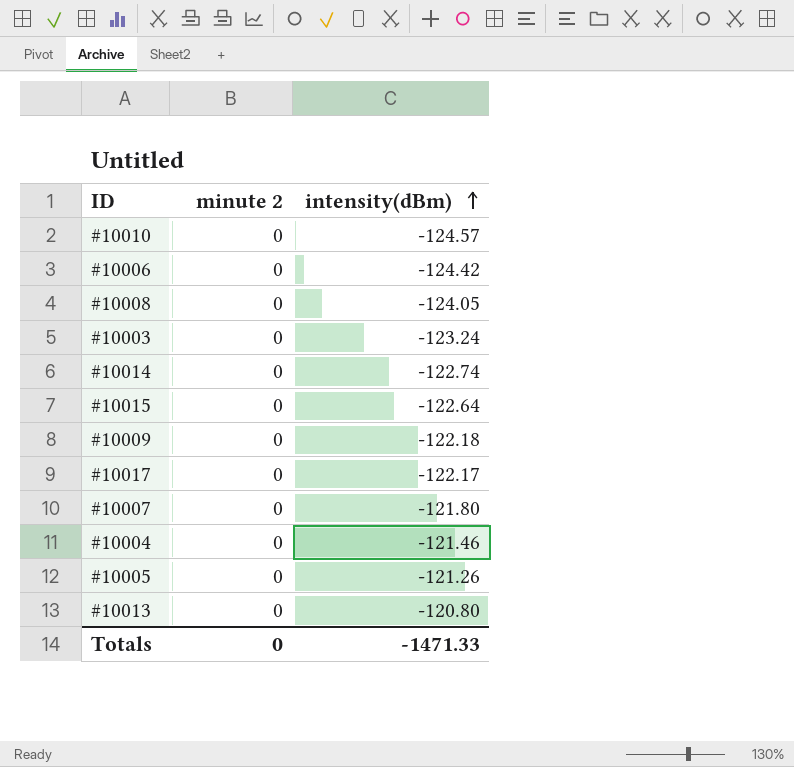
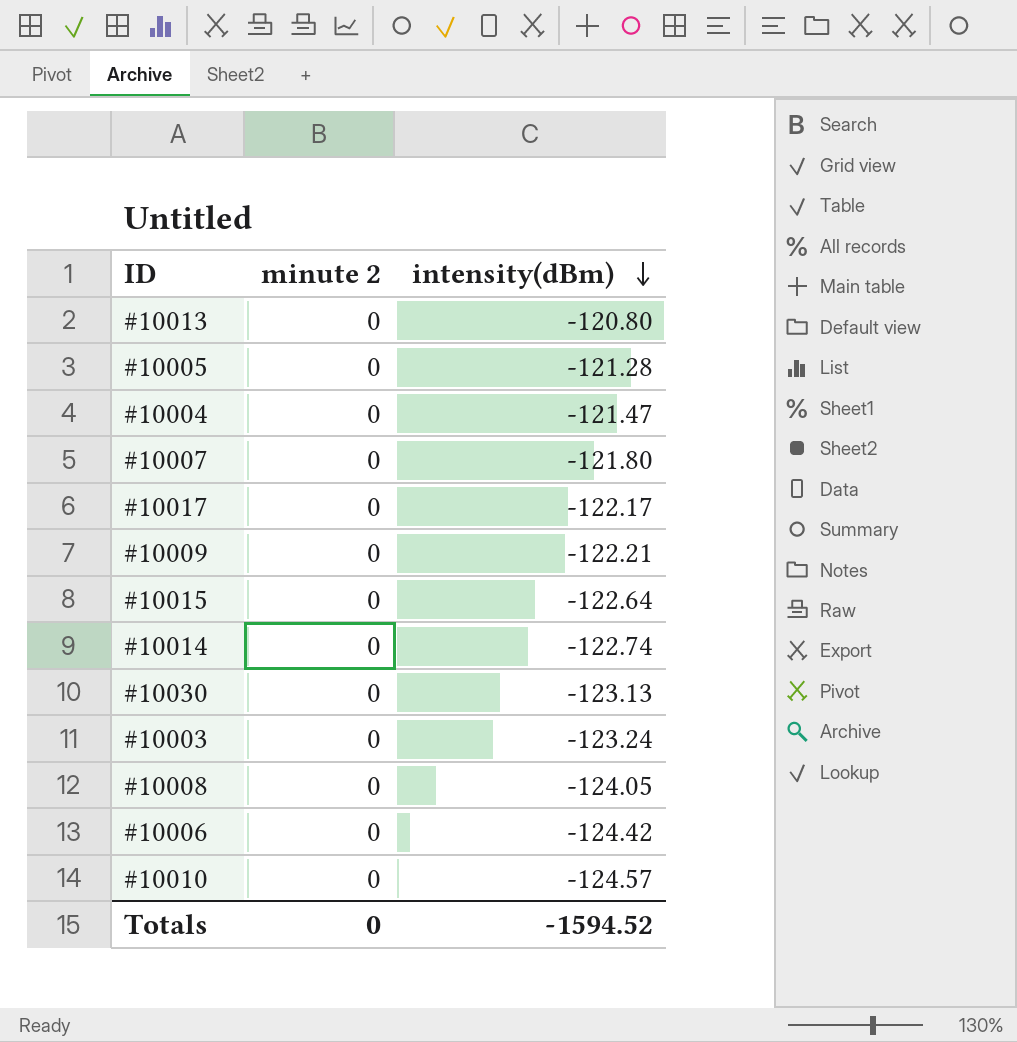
row order: intensity(dBm) ascending -> intensity(dBm) descending
#10005 | intensity(dBm): -121.26 -> -121.28
#10004 | intensity(dBm): -121.46 -> -121.47
#10009 | intensity(dBm): -122.18 -> -122.21
row #10030: none -> 0 | -123.13
Totals | intensity(dBm): -1471.33 -> -1594.52

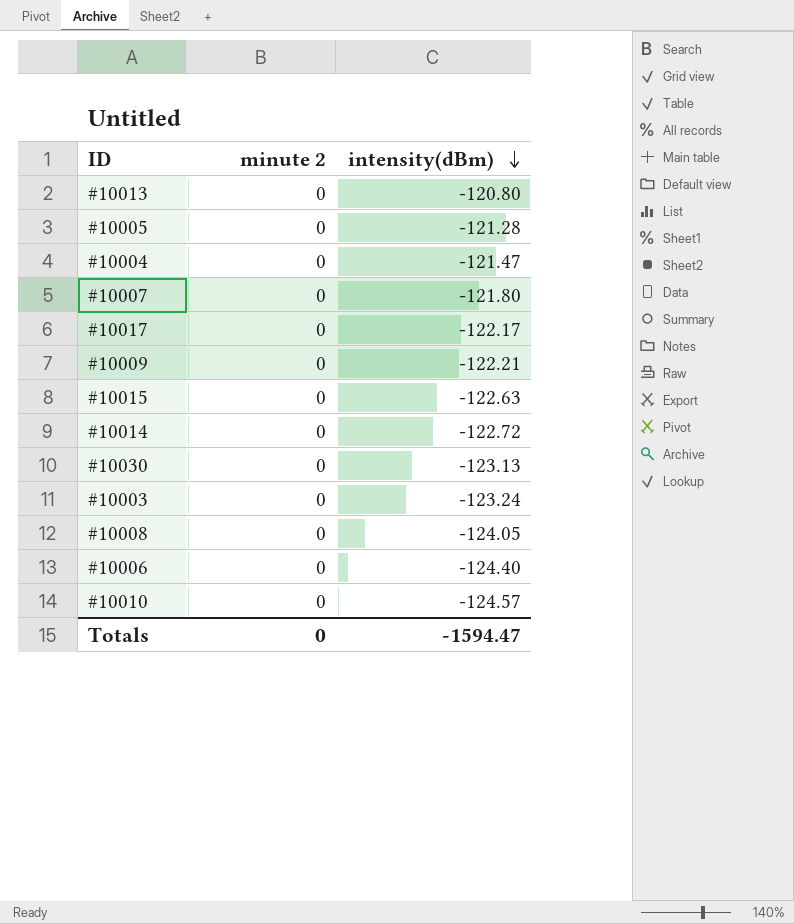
#10015 | intensity(dBm): -122.64 -> -122.63
#10014 | intensity(dBm): -122.74 -> -122.72
#10006 | intensity(dBm): -124.42 -> -124.40
Totals | intensity(dBm): -1594.52 -> -1594.47

